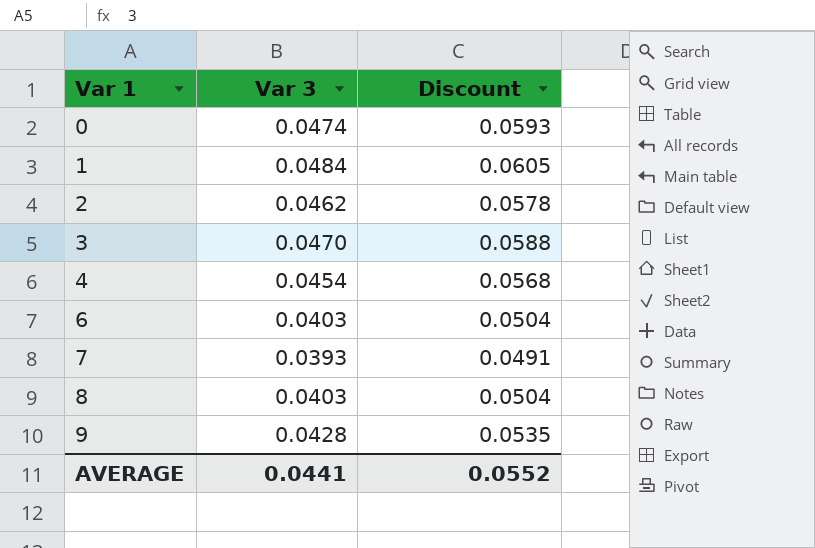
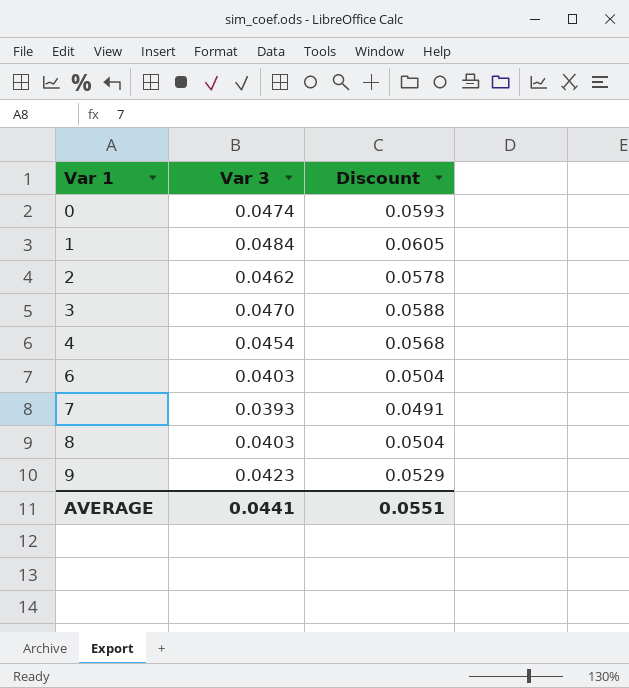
9 | Var 3: 0.0428 -> 0.0423
9 | Discount: 0.0535 -> 0.0529
AVERAGE | Discount: 0.0552 -> 0.0551

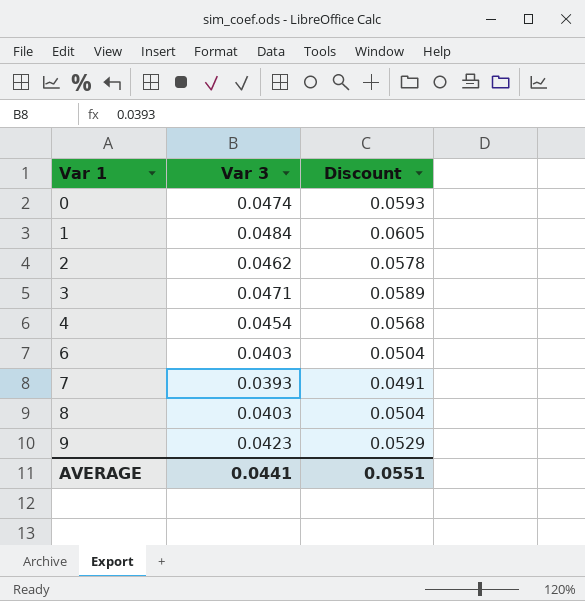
3 | Var 3: 0.0470 -> 0.0471
3 | Discount: 0.0588 -> 0.0589

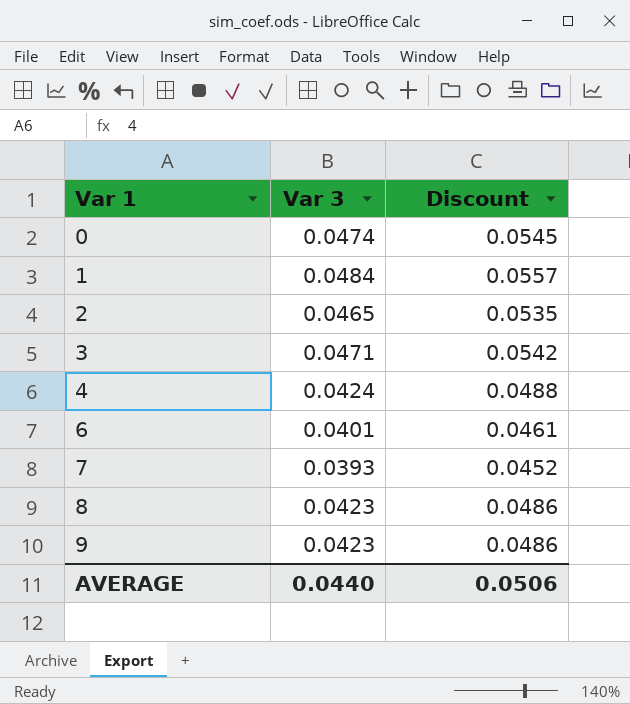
column Discount | formula: [Var 3] * 1.25 -> [Var 3] * 1.15
2 | Var 3: 0.0462 -> 0.0465
4 | Var 3: 0.0454 -> 0.0424
6 | Var 3: 0.0403 -> 0.0401
8 | Var 3: 0.0403 -> 0.0423
AVERAGE | Var 3: 0.0441 -> 0.0440
AVERAGE | Discount: 0.0551 -> 0.0506

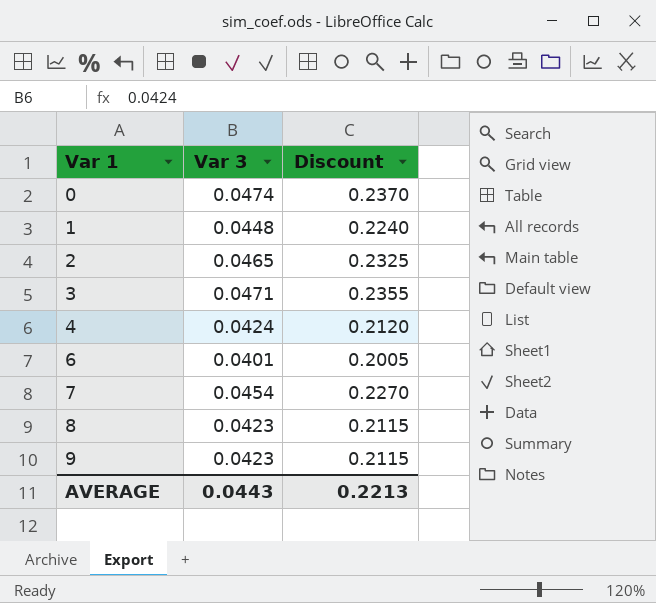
column Discount | formula: [Var 3] * 1.15 -> [Var 3] * 5
1 | Var 3: 0.0484 -> 0.0448
7 | Var 3: 0.0393 -> 0.0454
AVERAGE | Var 3: 0.0440 -> 0.0443
AVERAGE | Discount: 0.0506 -> 0.2213

